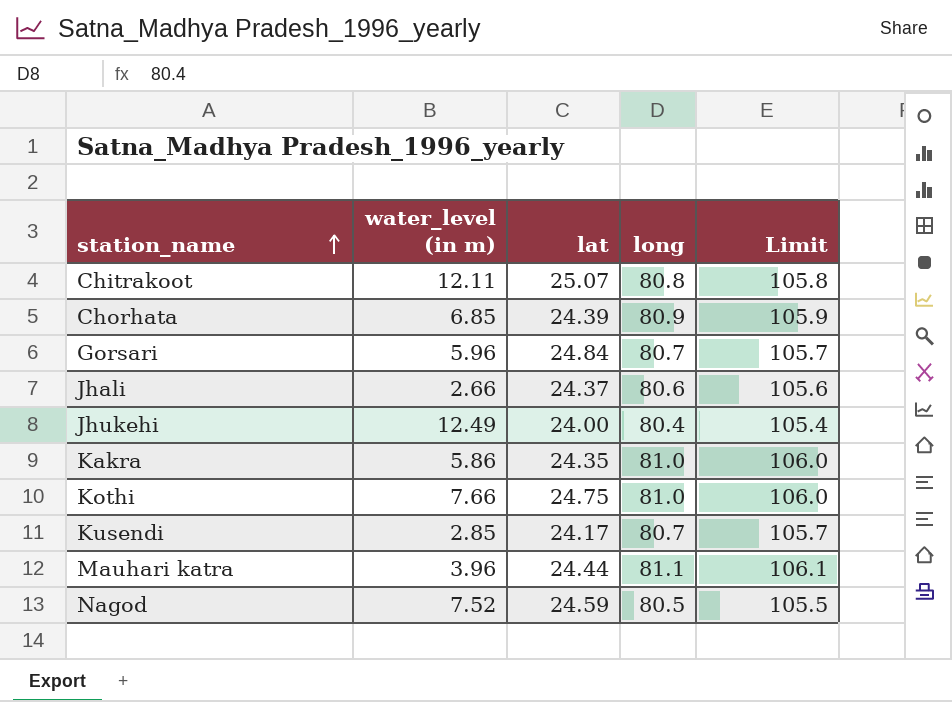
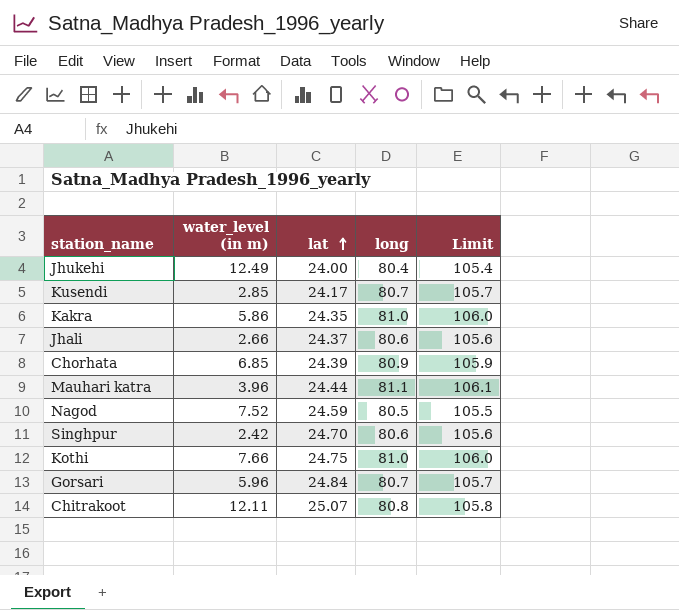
row order: station_name ascending -> lat ascending
row Singhpur: none -> 2.42 | 24.70 | 80.6 | 105.6

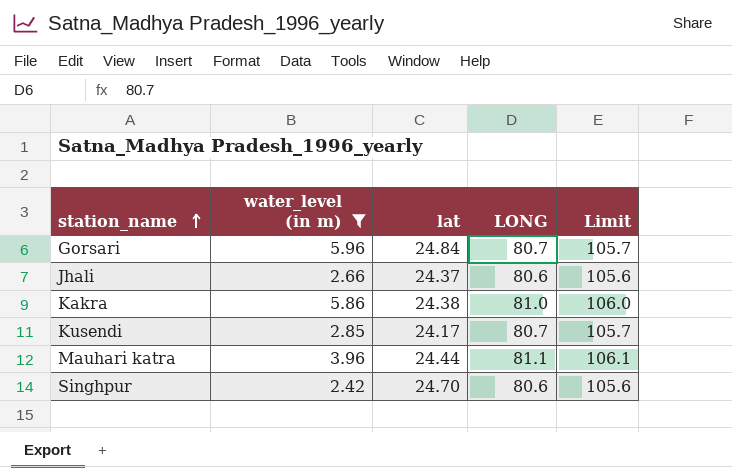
filter: none -> water_level (in m) <= 5.96
row order: lat ascending -> station_name ascending
column name: long -> LONG
Kakra | lat: 24.35 -> 24.38

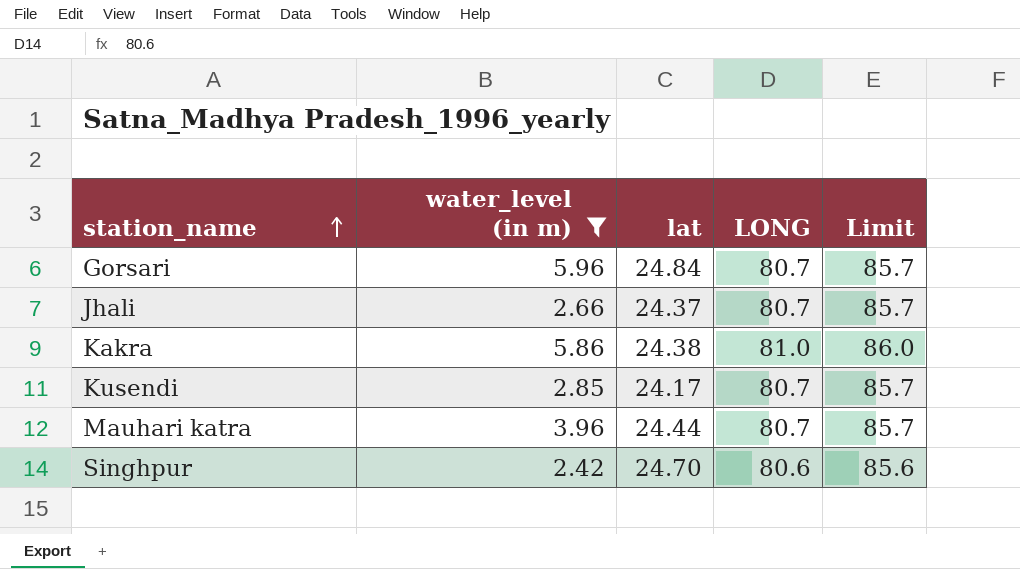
column Limit | formula: [LONG] + 25 -> [LONG] + 5
Jhali | LONG: 80.6 -> 80.7
Mauhari katra | LONG: 81.1 -> 80.7

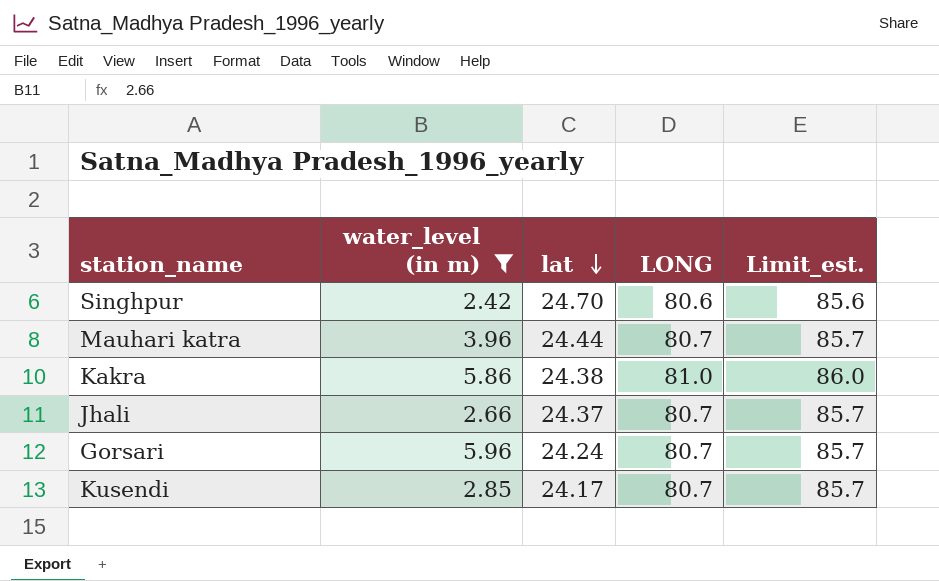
row order: station_name ascending -> lat descending
column name: Limit -> Limit_est.
Gorsari | lat: 24.84 -> 24.24

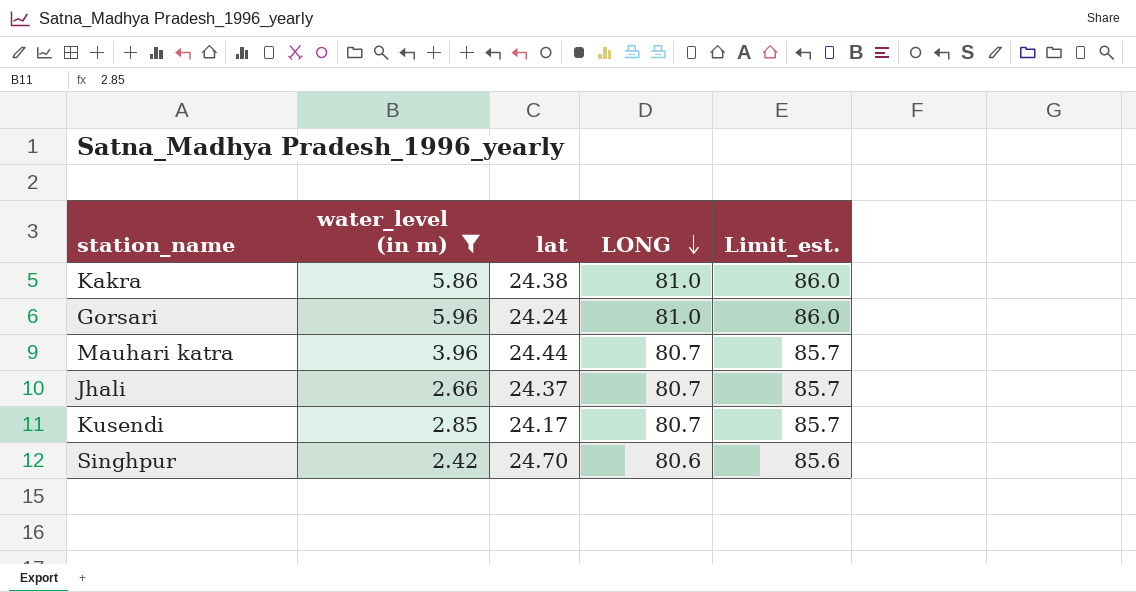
row order: lat descending -> LONG descending
Gorsari | LONG: 80.7 -> 81.0
Gorsari | Limit_est.: 85.7 -> 86.0

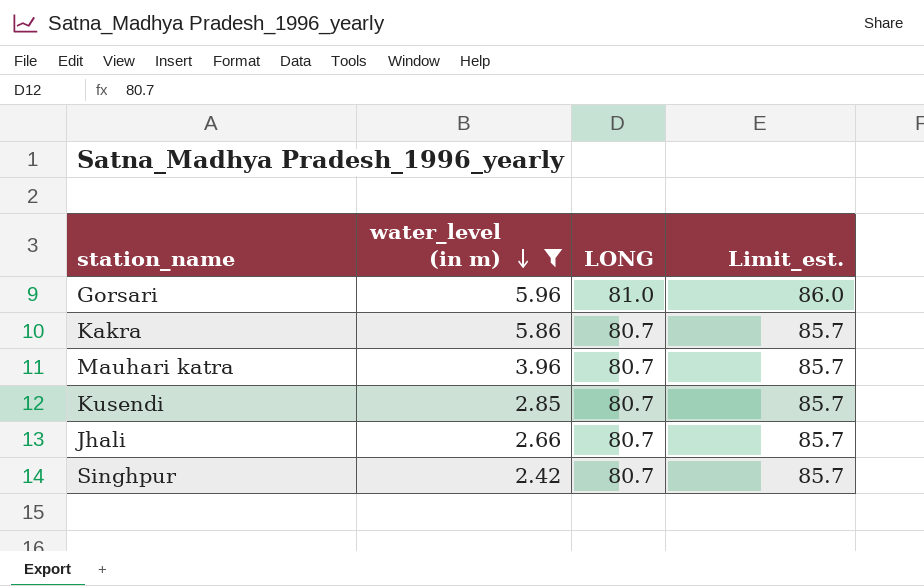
row order: LONG descending -> water_level (in m) descending
column lat | position: 3 -> none
Kakra | LONG: 81.0 -> 80.7
Kakra | Limit_est.: 86.0 -> 85.7
Singhpur | LONG: 80.6 -> 80.7
Singhpur | Limit_est.: 85.6 -> 85.7

